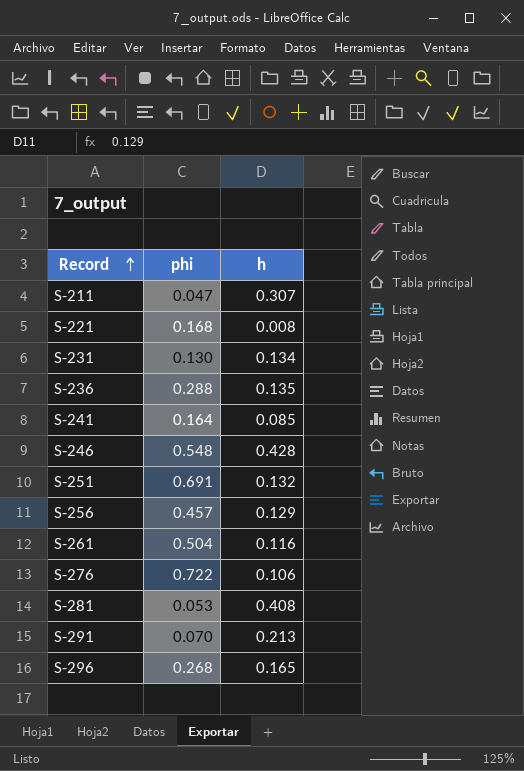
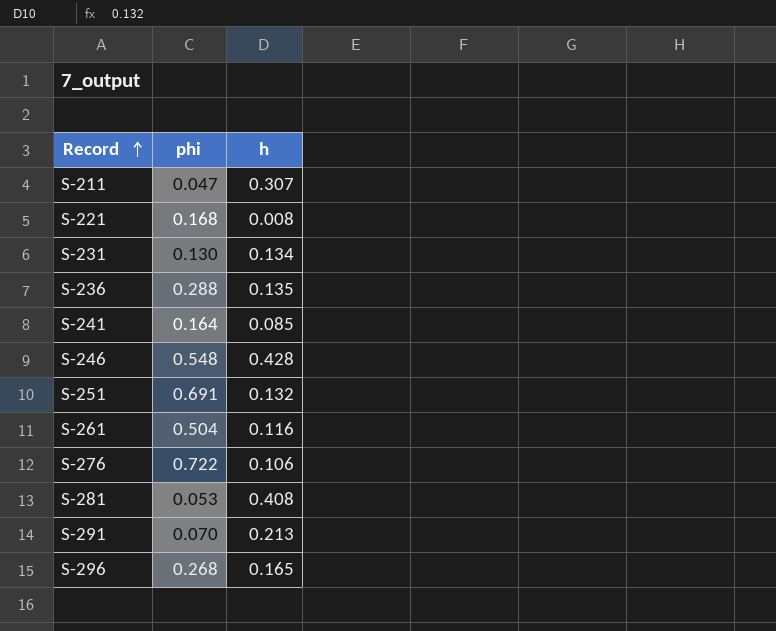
row S-256: 0.457 | 0.129 -> none

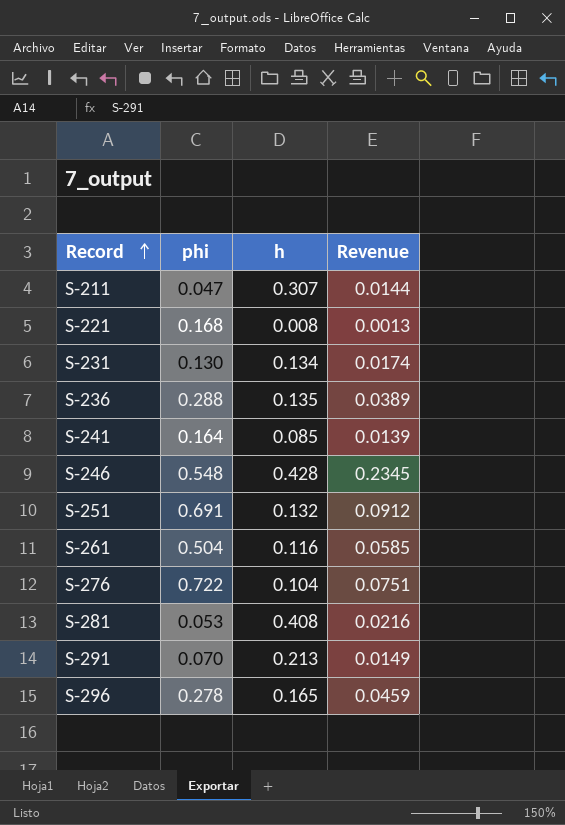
column Revenue | formula: none -> [phi] * [h]
S-276 | h: 0.106 -> 0.104
S-296 | phi: 0.268 -> 0.278

